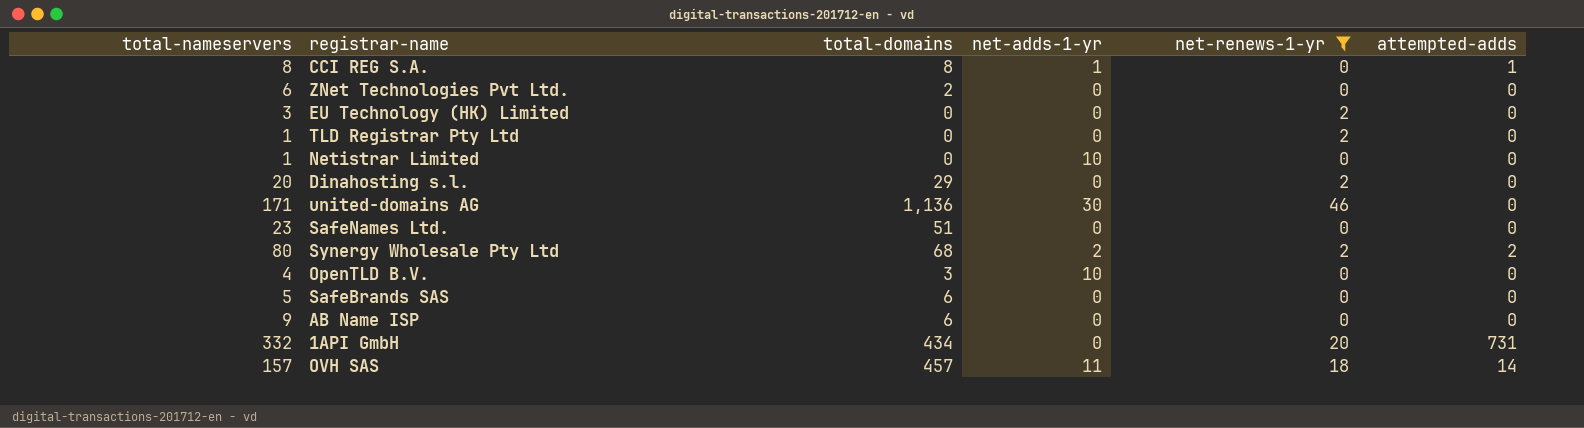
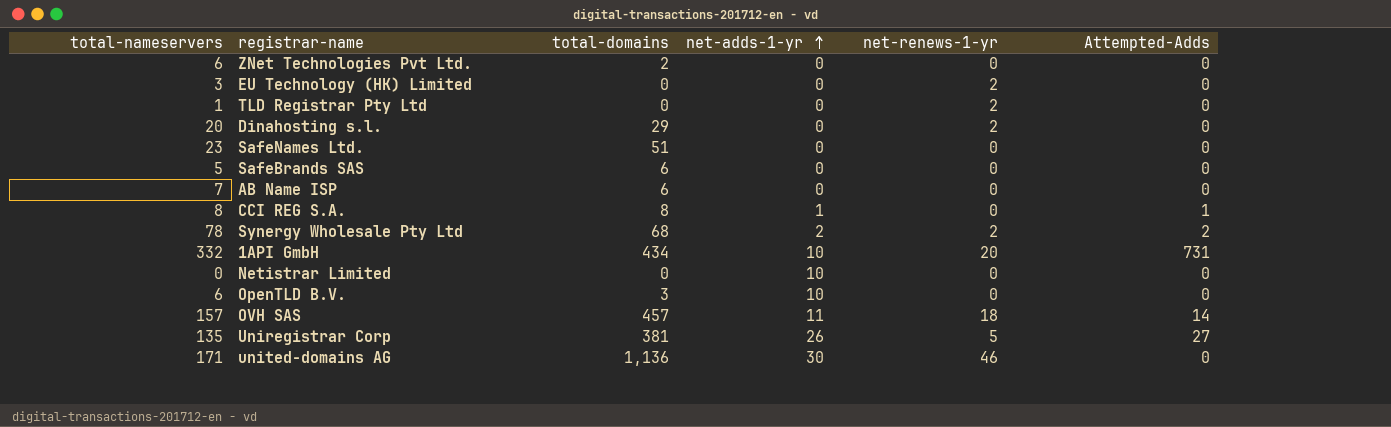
filter: net-renews-1-yr != 5 -> none
row order: none -> net-adds-1-yr ascending
column name: attempted-adds -> Attempted-Adds
AB Name ISP | total-nameservers: 9 -> 7
Synergy Wholesale Pty Ltd | total-nameservers: 80 -> 78
1API GmbH | net-adds-1-yr: 0 -> 10
Netistrar Limited | total-nameservers: 1 -> 0
OpenTLD B.V. | total-nameservers: 4 -> 6

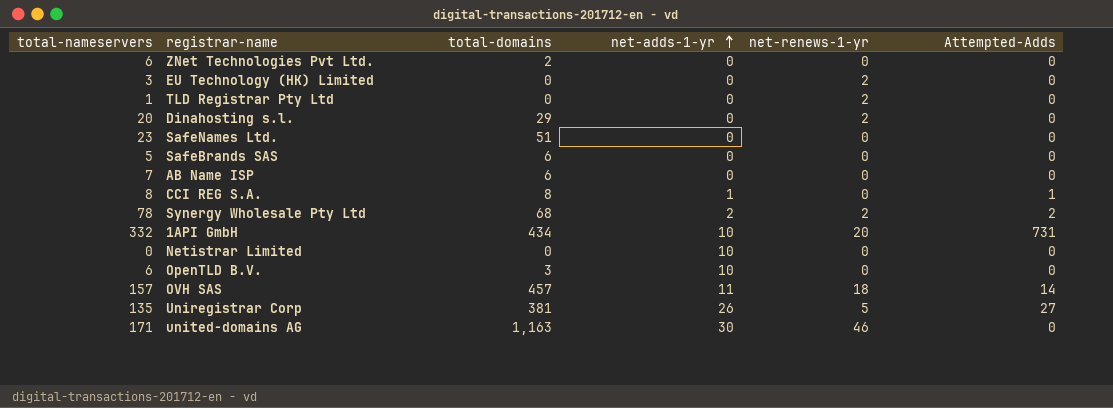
united-domains AG | total-domains: 1,136 -> 1,163

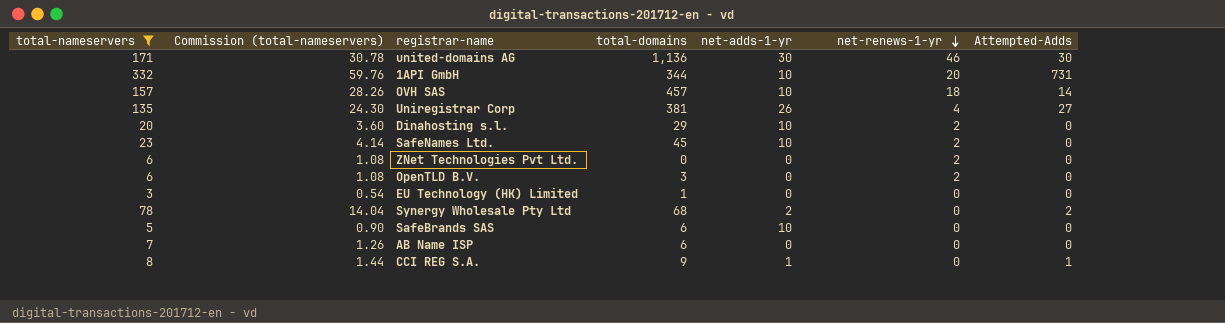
filter: none -> total-nameservers >= 3
row order: net-adds-1-yr ascending -> net-renews-1-yr descending
column Commission (total-nameservers) | formula: none -> [total-nameservers] * 0.18
united-domains AG | total-domains: 1,163 -> 1,136
united-domains AG | Attempted-Adds: 0 -> 30
1API GmbH | total-domains: 434 -> 344
OVH SAS | net-adds-1-yr: 11 -> 10
Uniregistrar Corp | net-renews-1-yr: 5 -> 4
Dinahosting s.l. | net-adds-1-yr: 0 -> 10
SafeNames Ltd. | total-domains: 51 -> 45
SafeNames Ltd. | net-adds-1-yr: 0 -> 10
SafeNames Ltd. | net-renews-1-yr: 0 -> 2
ZNet Technologies Pvt Ltd. | total-domains: 2 -> 0
ZNet Technologies Pvt Ltd. | net-renews-1-yr: 0 -> 2
OpenTLD B.V. | net-adds-1-yr: 10 -> 0
OpenTLD B.V. | net-renews-1-yr: 0 -> 2
EU Technology (HK) Limited | total-domains: 0 -> 1
EU Technology (HK) Limited | net-renews-1-yr: 2 -> 0
Synergy Wholesale Pty Ltd | net-renews-1-yr: 2 -> 0
SafeBrands SAS | net-adds-1-yr: 0 -> 10
CCI REG S.A. | total-domains: 8 -> 9

